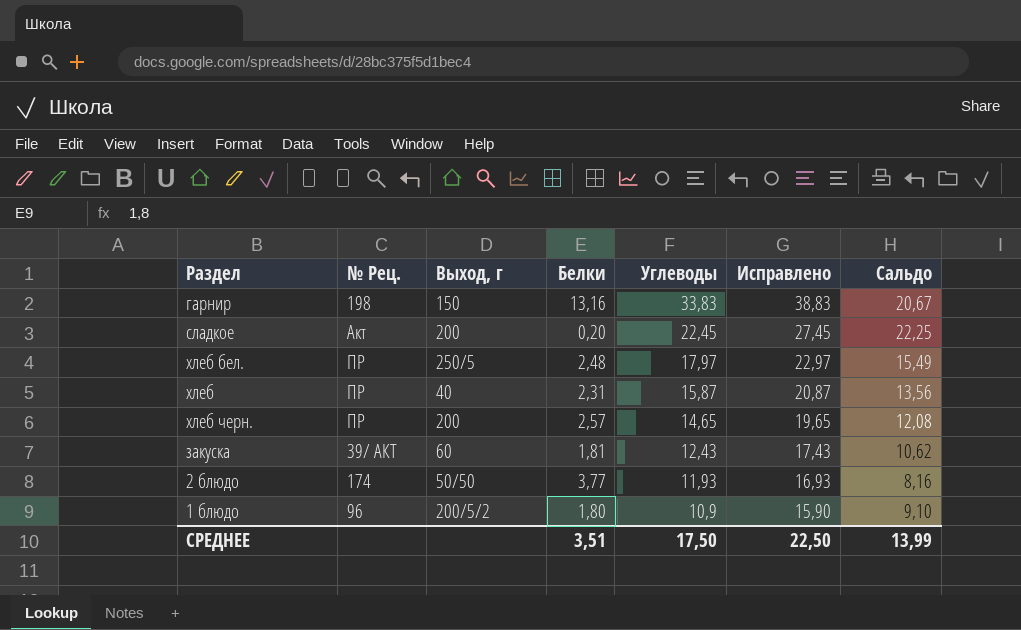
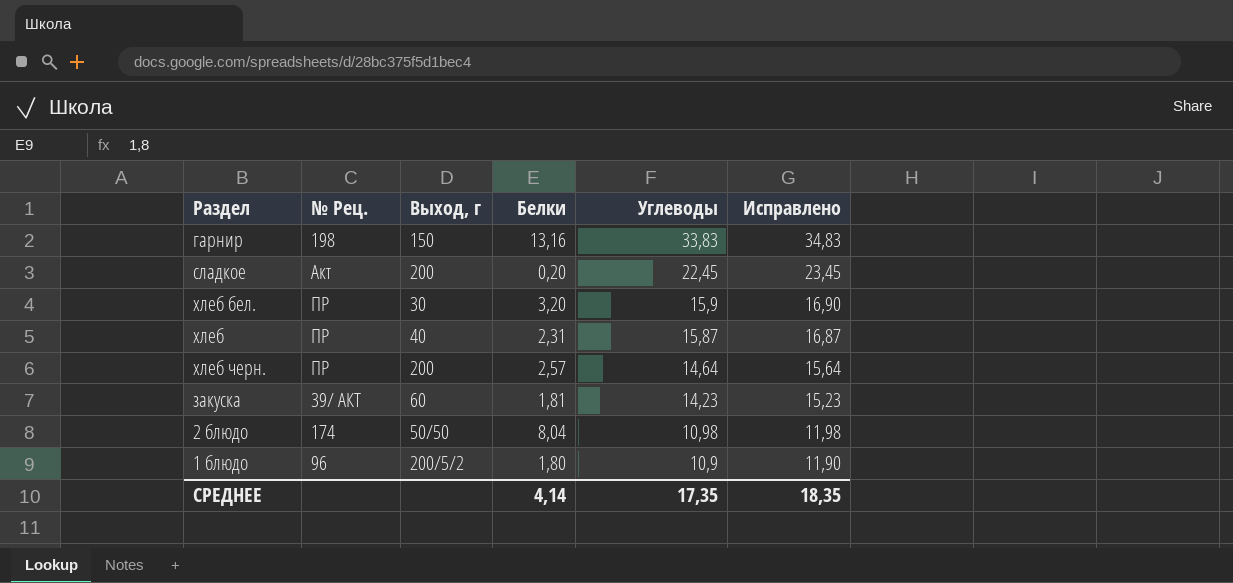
column Сальдо | formula: [Углеводы] - [Белки] -> none
column Исправлено | formula: [Углеводы] + 5 -> [Углеводы] + 1
хлеб бел. | Выход, г: 250/5 -> 30
хлеб бел. | Белки: 2,48 -> 3,20
хлеб бел. | Углеводы: 17,97 -> 15,9
хлеб черн. | Углеводы: 14,65 -> 14,64
закуска | Углеводы: 12,43 -> 14,23
2 блюдо | Белки: 3,77 -> 8,04
2 блюдо | Углеводы: 11,93 -> 10,98
СРЕДНЕЕ | Белки: 3,51 -> 4,14
СРЕДНЕЕ | Углеводы: 17,50 -> 17,35
СРЕДНЕЕ | Исправлено: 22,50 -> 18,35

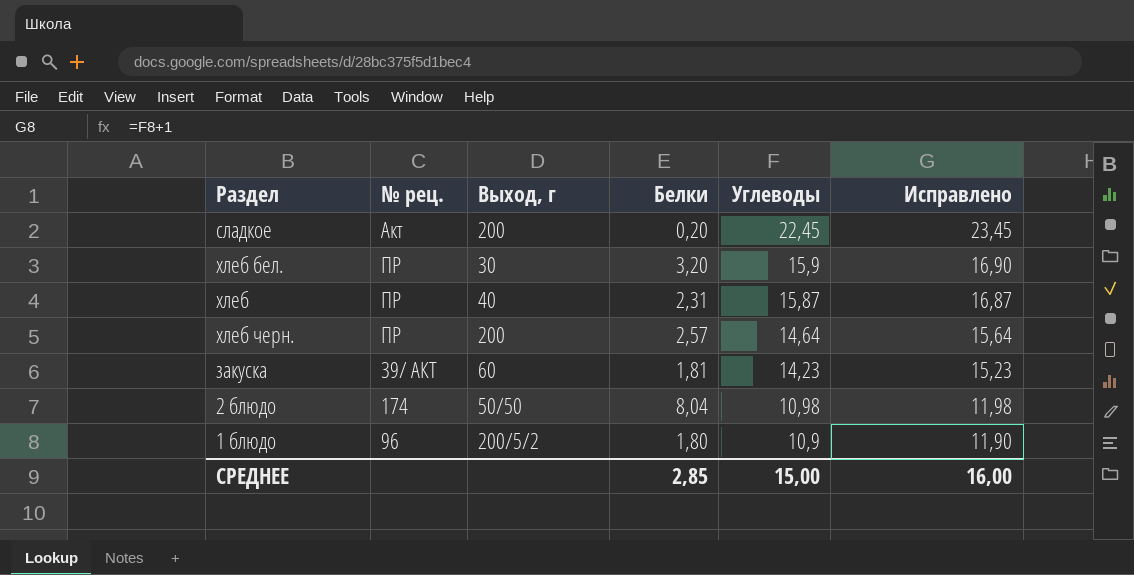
column name: № Рец. -> № рец.
row гарнир: 198 | 150 | 13,16 | 33,83 | 34,83 -> none
СРЕДНЕЕ | Белки: 4,14 -> 2,85
СРЕДНЕЕ | Углеводы: 17,35 -> 15,00
СРЕДНЕЕ | Исправлено: 18,35 -> 16,00

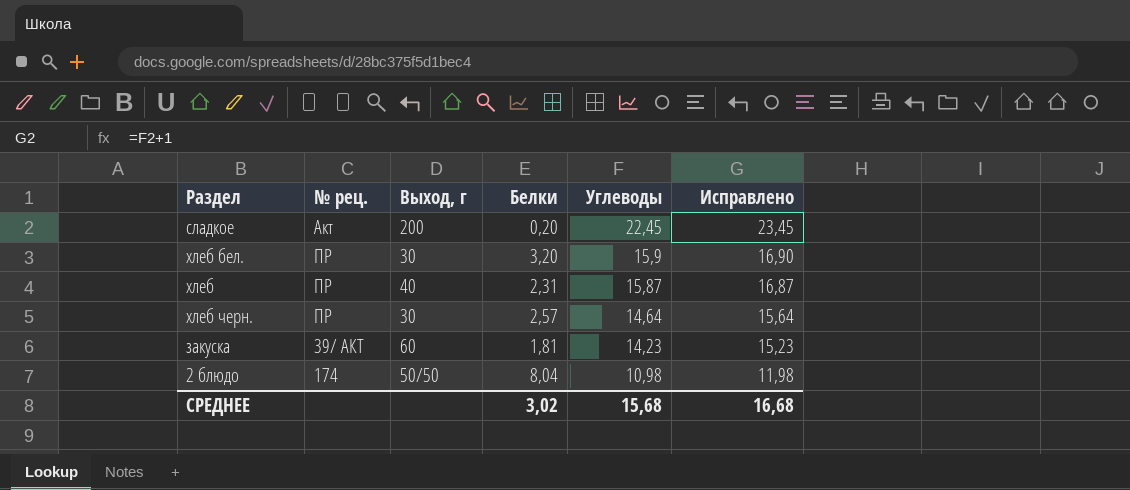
row 1 блюдо: 96 | 200/5/2 | 1,80 | 10,9 | 11,90 -> none
хлеб черн. | Выход, г: 200 -> 30
СРЕДНЕЕ | Белки: 2,85 -> 3,02
СРЕДНЕЕ | Углеводы: 15,00 -> 15,68
СРЕДНЕЕ | Исправлено: 16,00 -> 16,68

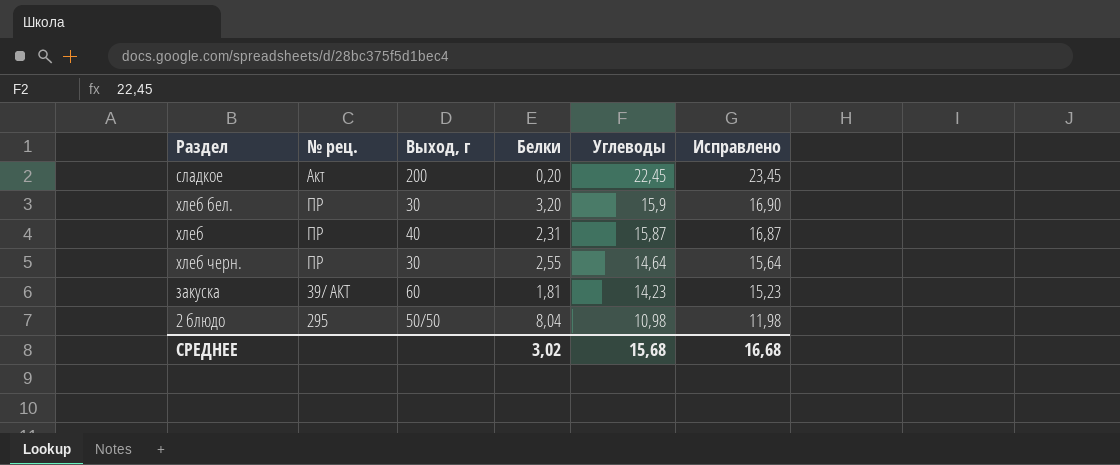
хлеб черн. | Белки: 2,57 -> 2,55
2 блюдо | № рец.: 174 -> 295

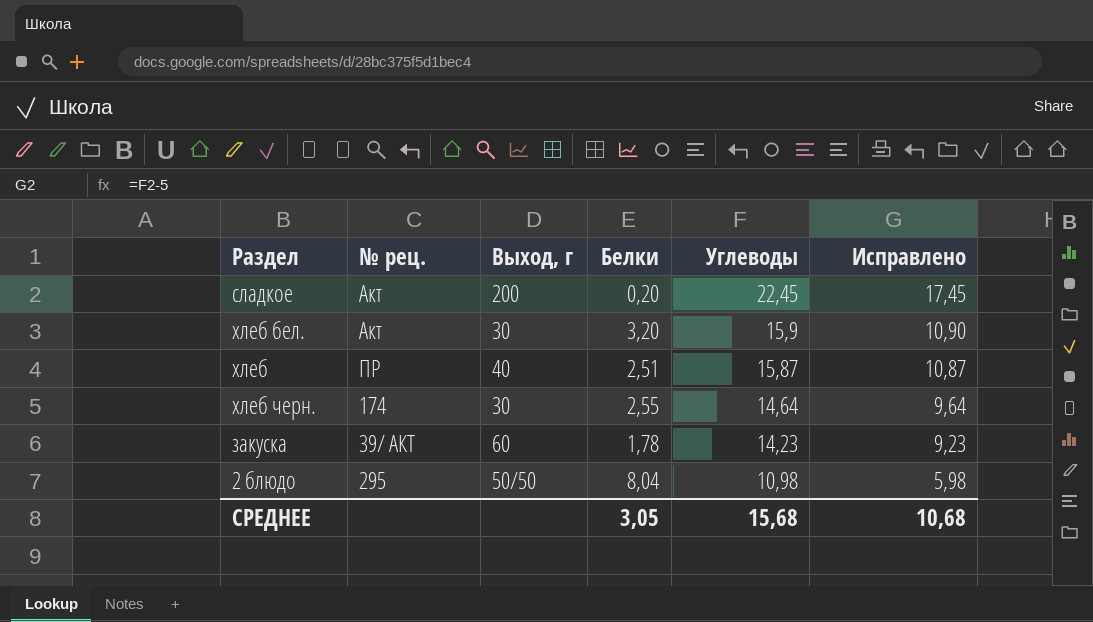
column Исправлено | formula: [Углеводы] + 1 -> [Углеводы] - 5
хлеб бел. | № рец.: ПР -> Акт
хлеб | Белки: 2,31 -> 2,51
хлеб черн. | № рец.: ПР -> 174
закуска | Белки: 1,81 -> 1,78
СРЕДНЕЕ | Белки: 3,02 -> 3,05
СРЕДНЕЕ | Исправлено: 16,68 -> 10,68

